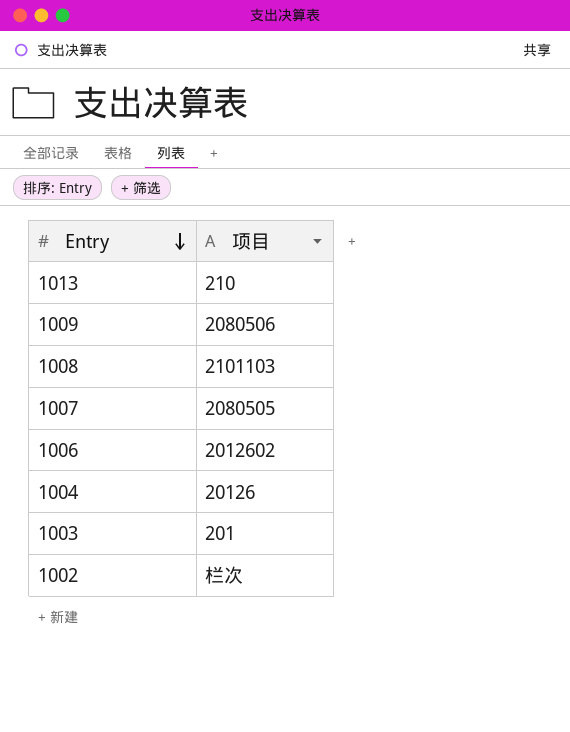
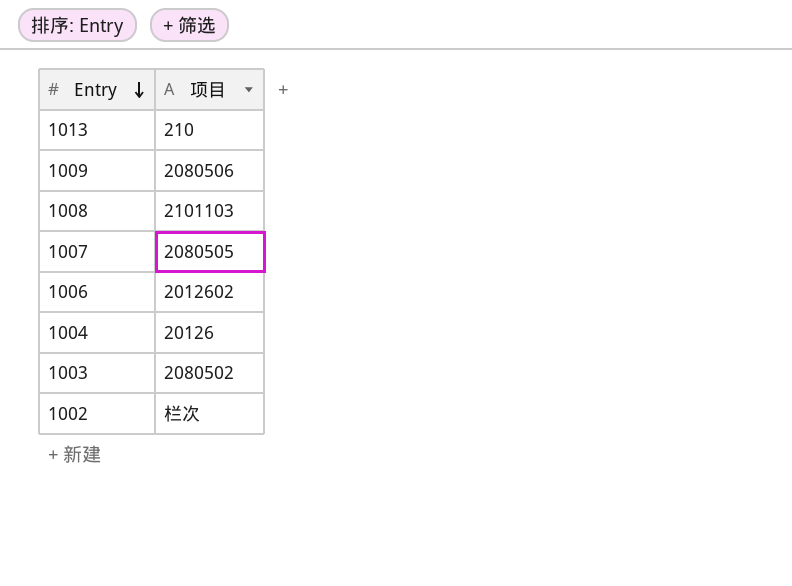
1003 | 项目: 201 -> 2080502

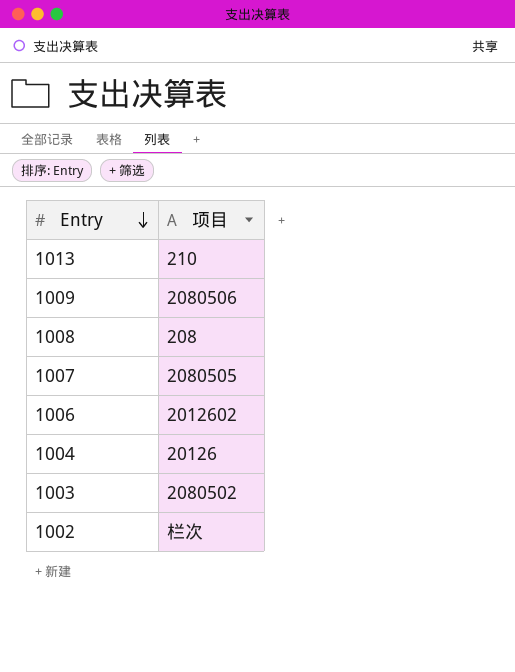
1008 | 项目: 2101103 -> 208

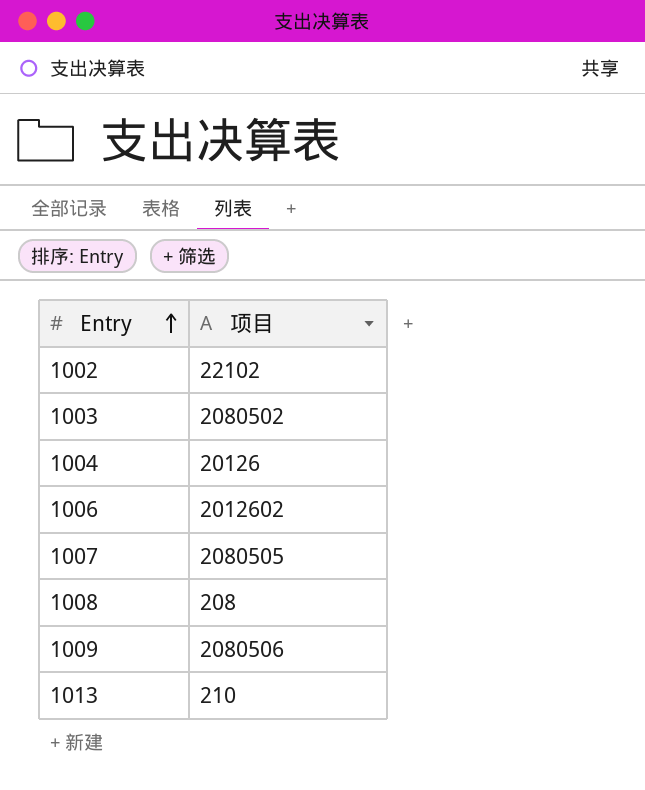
row order: Entry descending -> Entry ascending
1002 | 项目: 栏次 -> 22102

